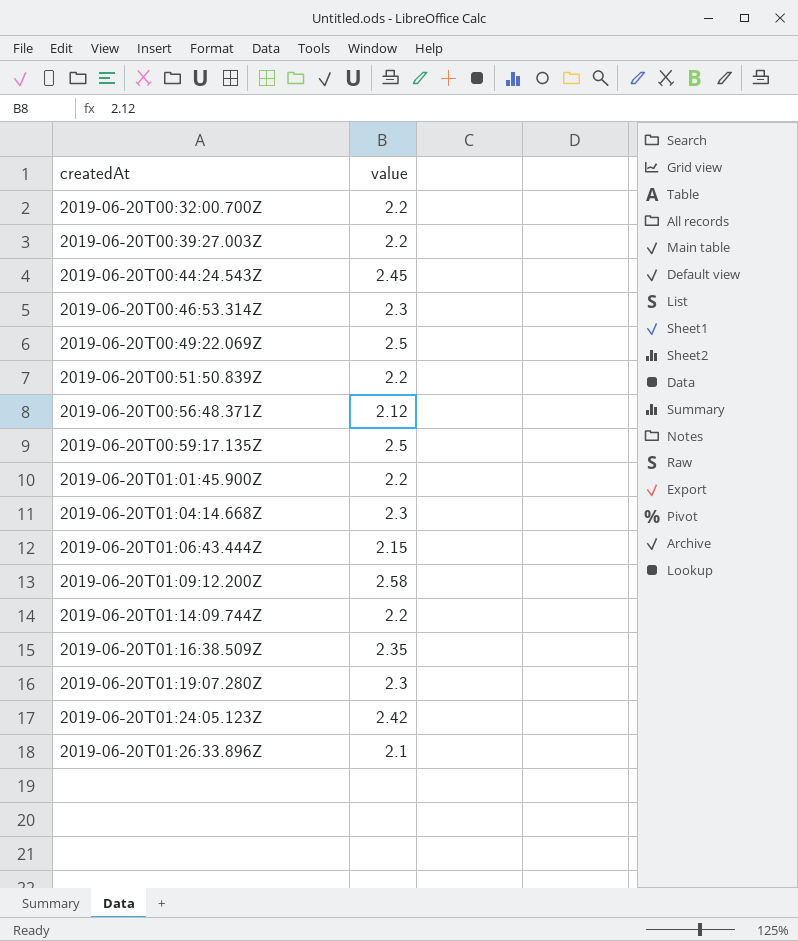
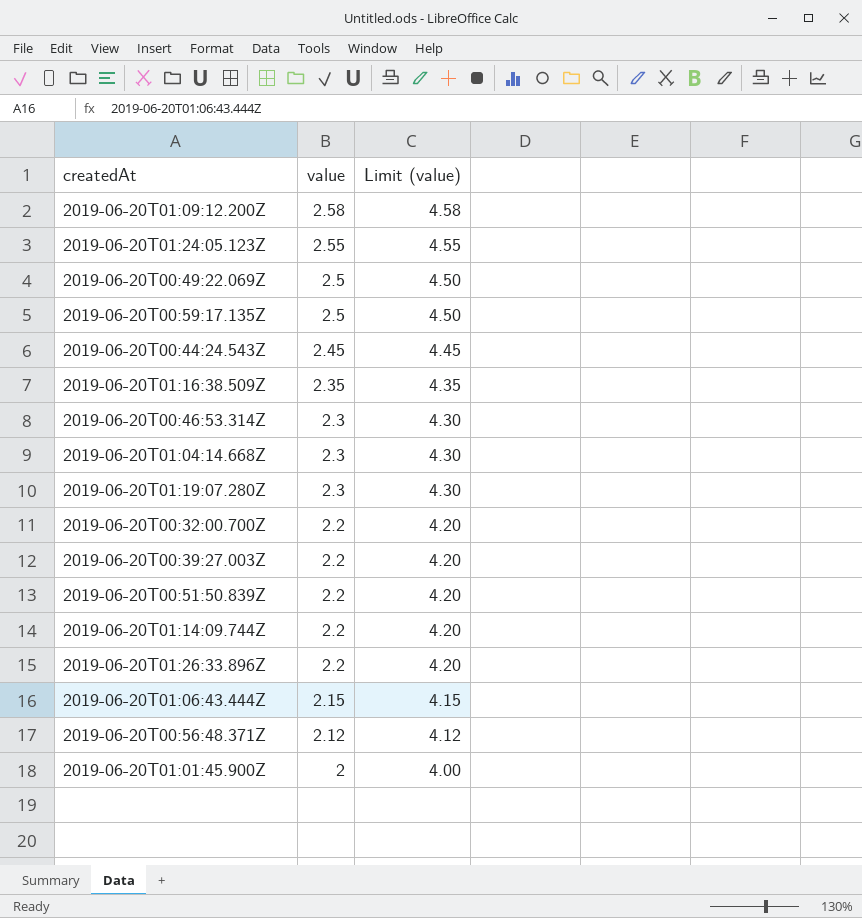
row order: createdAt ascending -> value descending
column Limit (value) | formula: none -> [value] + 2
2019-06-20T01:24:05.123Z | value: 2.42 -> 2.55
2019-06-20T01:26:33.896Z | value: 2.1 -> 2.2
2019-06-20T01:01:45.900Z | value: 2.2 -> 2

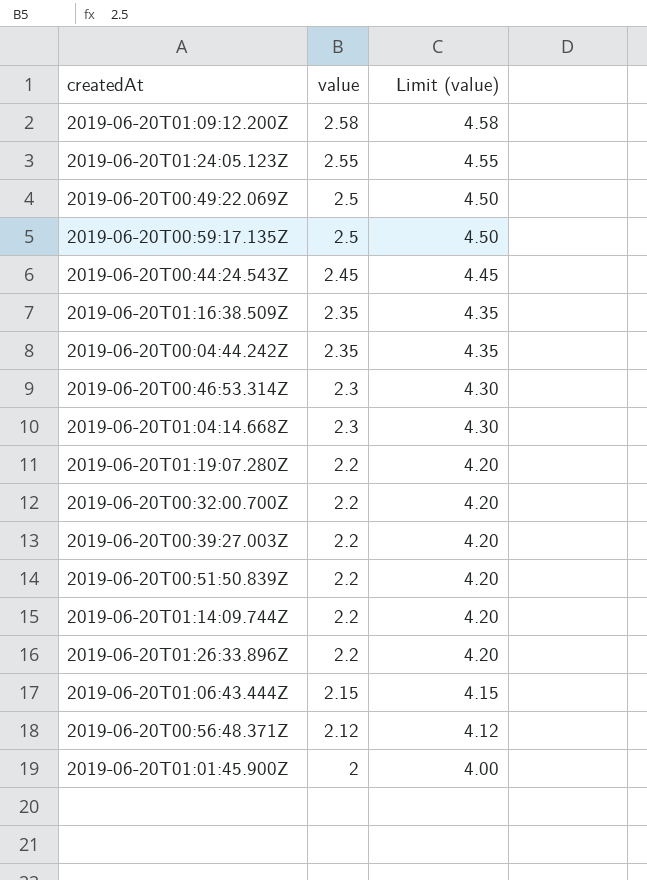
row 2019-06-20T00:04:44.242Z: none -> 2.35 | 4.35
2019-06-20T01:19:07.280Z | value: 2.3 -> 2.2
2019-06-20T01:19:07.280Z | Limit (value): 4.30 -> 4.20

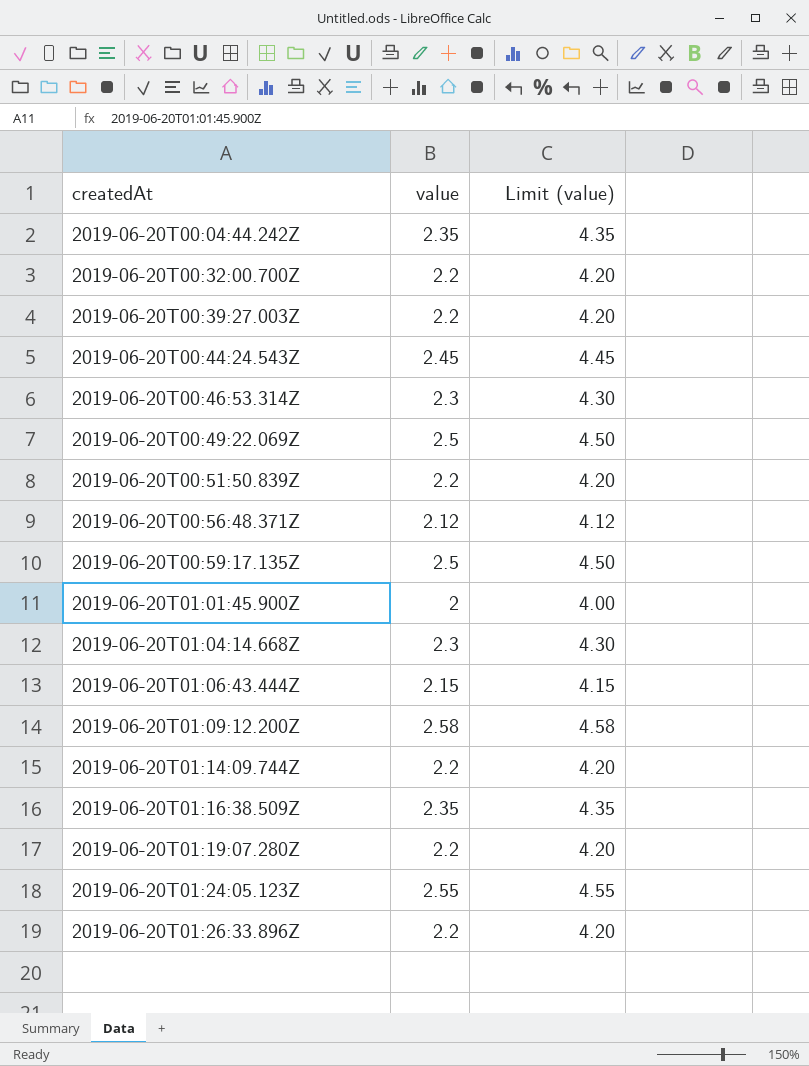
row order: value descending -> createdAt ascending

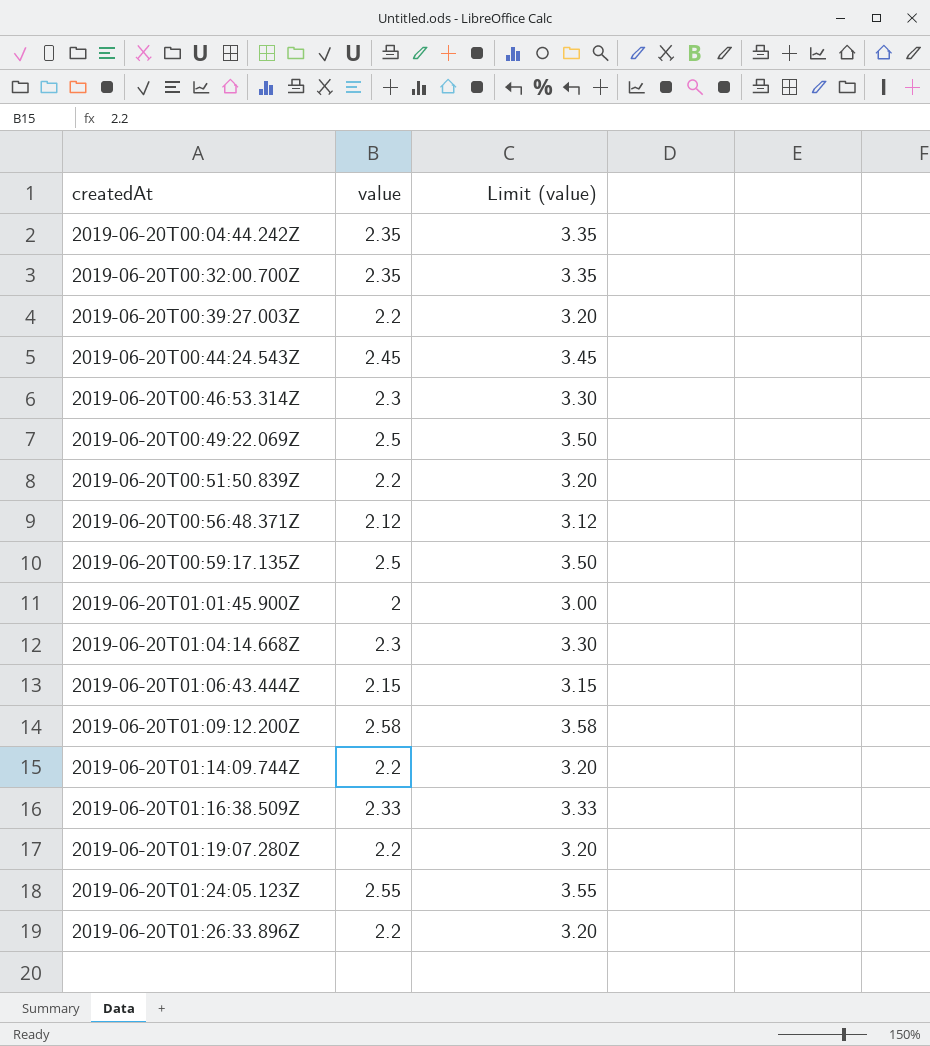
column Limit (value) | formula: [value] + 2 -> [value] + 1
2019-06-20T00:32:00.700Z | value: 2.2 -> 2.35
2019-06-20T01:16:38.509Z | value: 2.35 -> 2.33

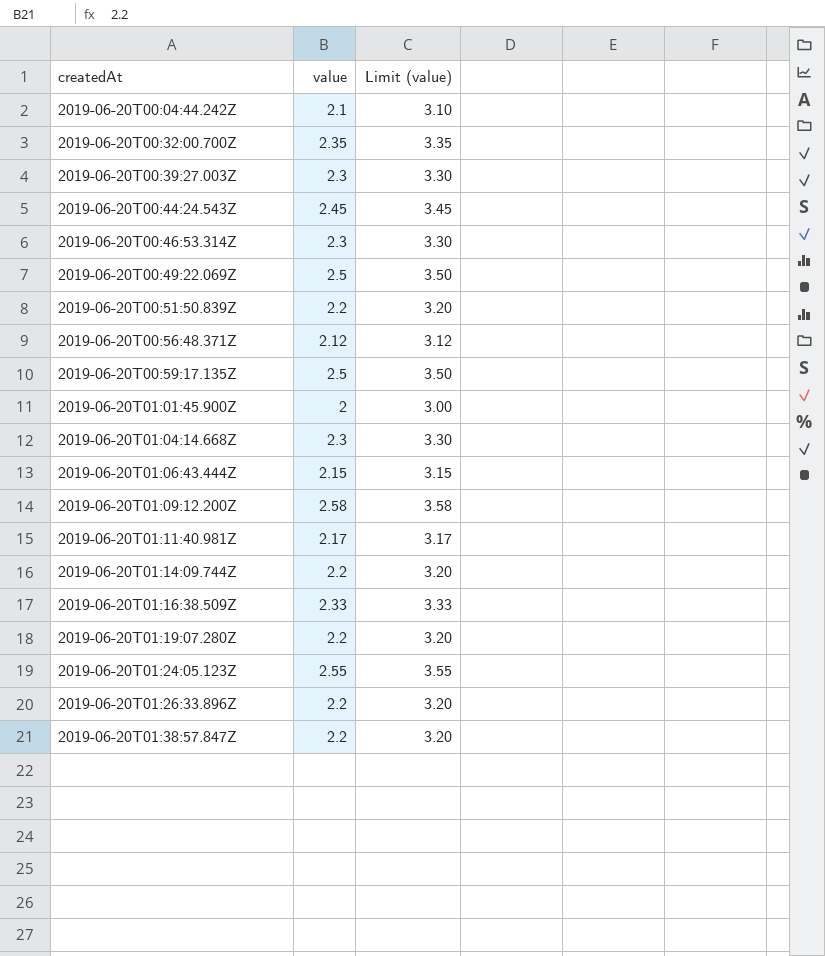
2019-06-20T00:04:44.242Z | value: 2.35 -> 2.1
2019-06-20T00:04:44.242Z | Limit (value): 3.35 -> 3.10
2019-06-20T00:39:27.003Z | value: 2.2 -> 2.3
2019-06-20T00:39:27.003Z | Limit (value): 3.20 -> 3.30
row 2019-06-20T01:11:40.981Z: none -> 2.17 | 3.17
row 2019-06-20T01:38:57.847Z: none -> 2.2 | 3.20

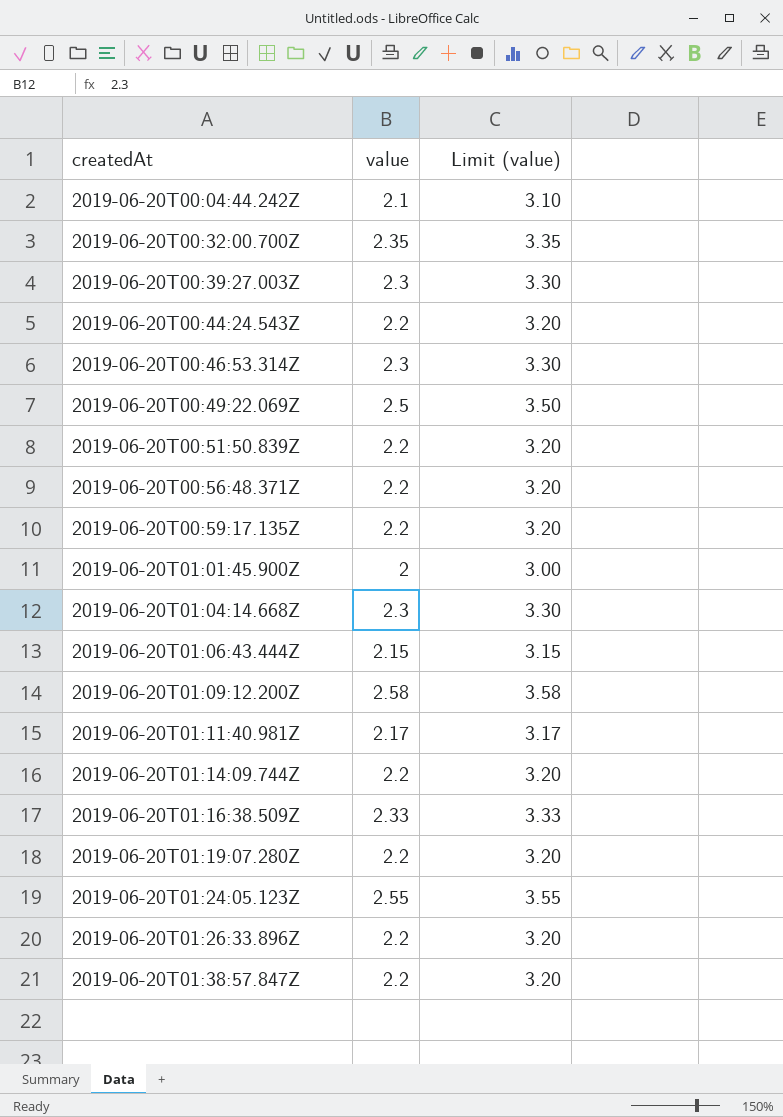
2019-06-20T00:44:24.543Z | value: 2.45 -> 2.2
2019-06-20T00:44:24.543Z | Limit (value): 3.45 -> 3.20
2019-06-20T00:56:48.371Z | value: 2.12 -> 2.2
2019-06-20T00:56:48.371Z | Limit (value): 3.12 -> 3.20
2019-06-20T00:59:17.135Z | value: 2.5 -> 2.2
2019-06-20T00:59:17.135Z | Limit (value): 3.50 -> 3.20

